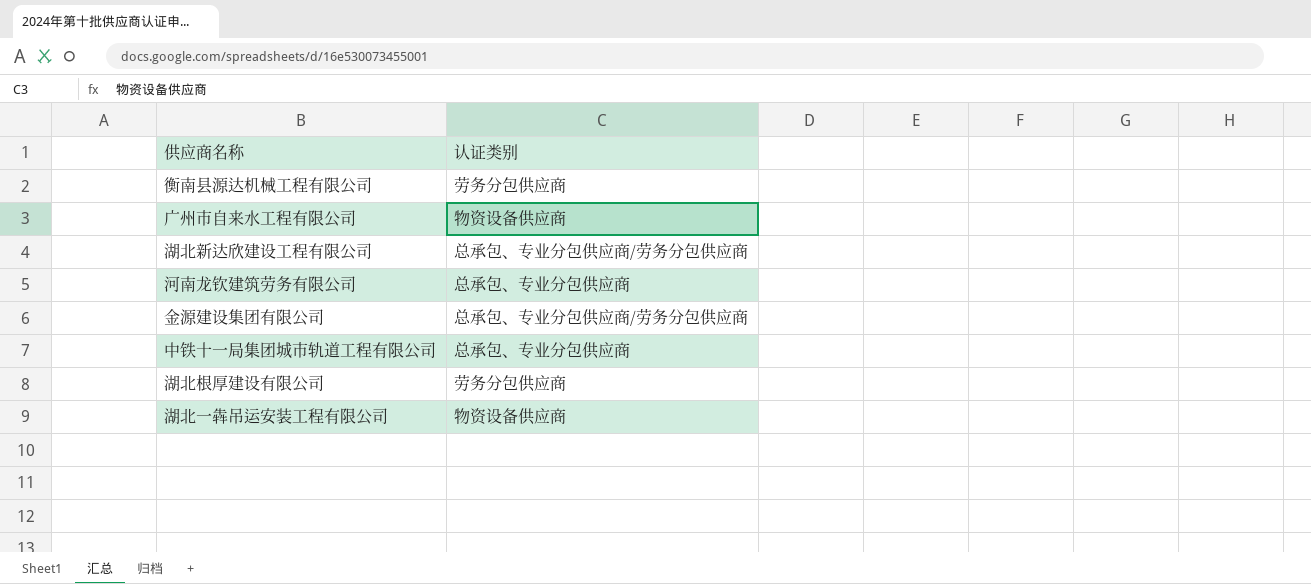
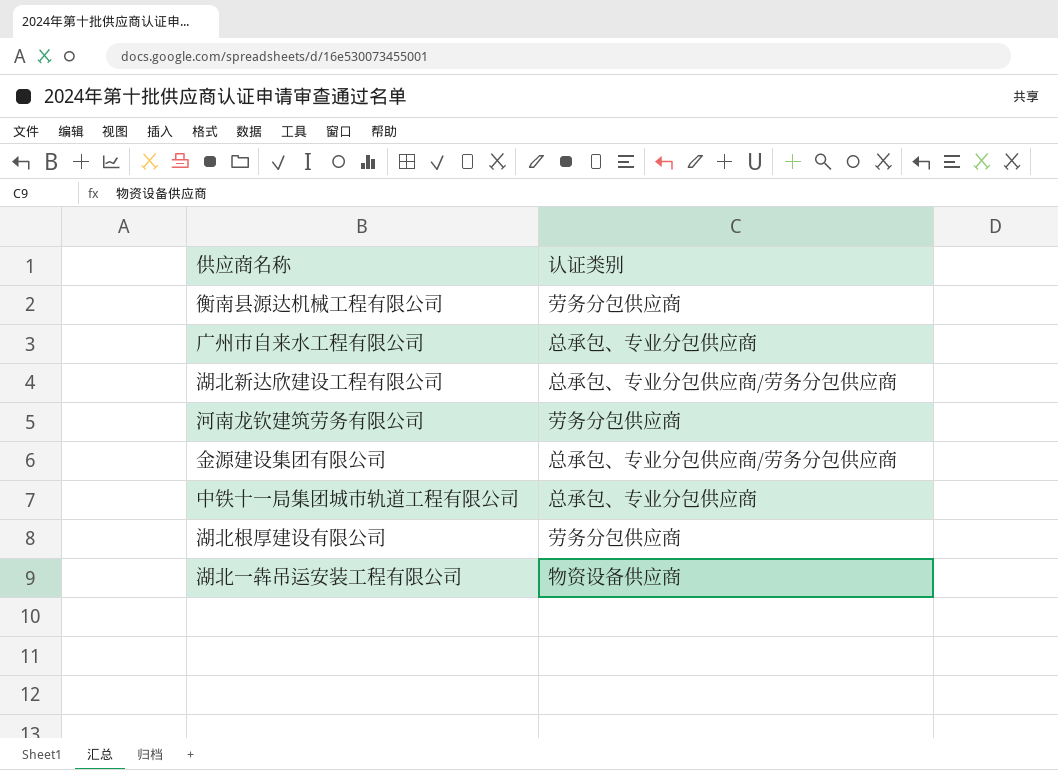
广州市自来水工程有限公司 | 认证类别: 物资设备供应商 -> 总承包、专业分包供应商
河南龙钦建筑劳务有限公司 | 认证类别: 总承包、专业分包供应商 -> 劳务分包供应商

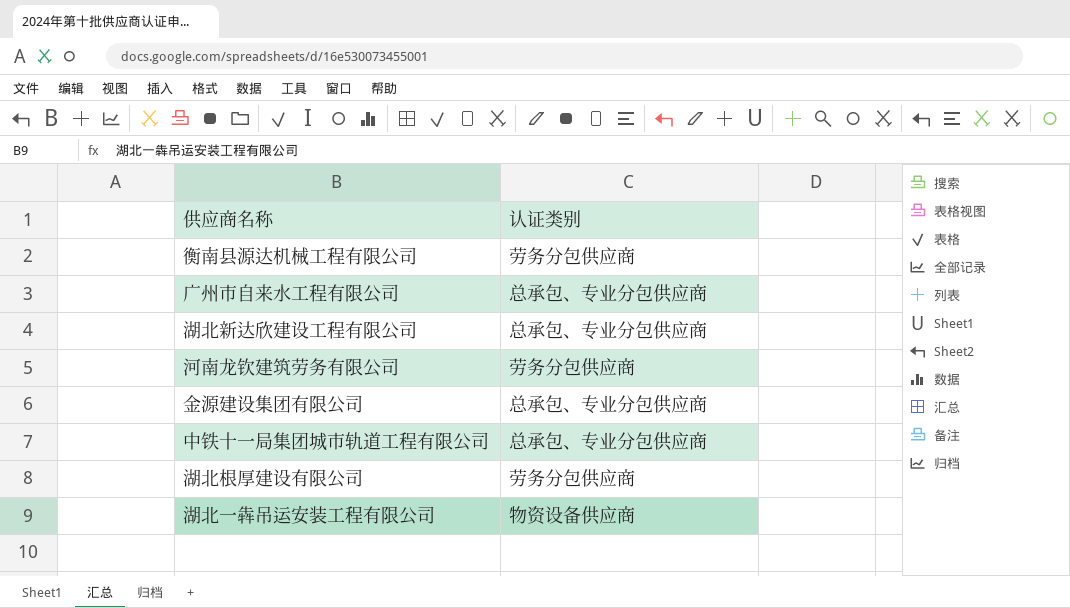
湖北新达欣建设工程有限公司 | 认证类别: 总承包、专业分包供应商/劳务分包供应商 -> 总承包、专业分包供应商
金源建设集团有限公司 | 认证类别: 总承包、专业分包供应商/劳务分包供应商 -> 总承包、专业分包供应商

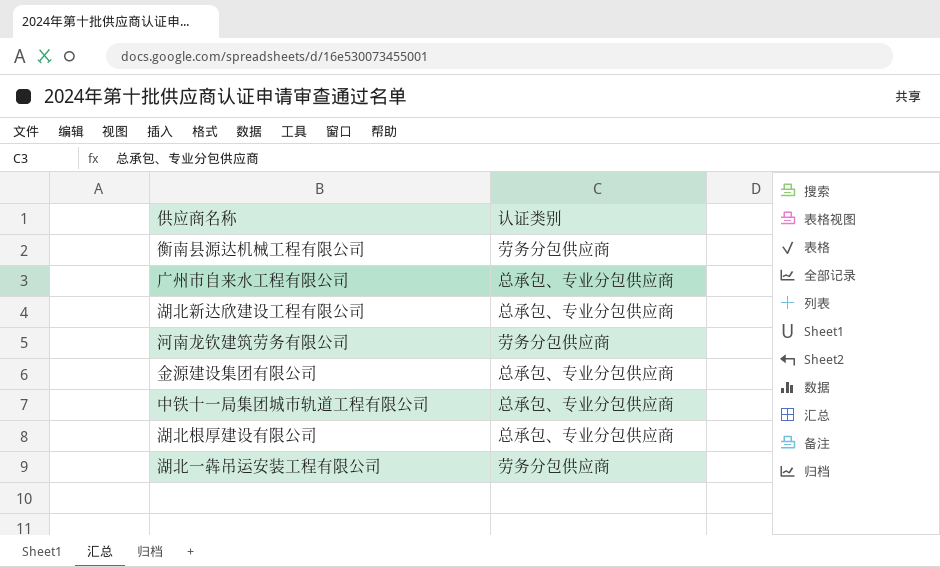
湖北根厚建设有限公司 | 认证类别: 劳务分包供应商 -> 总承包、专业分包供应商
湖北一犇吊运安装工程有限公司 | 认证类别: 物资设备供应商 -> 劳务分包供应商

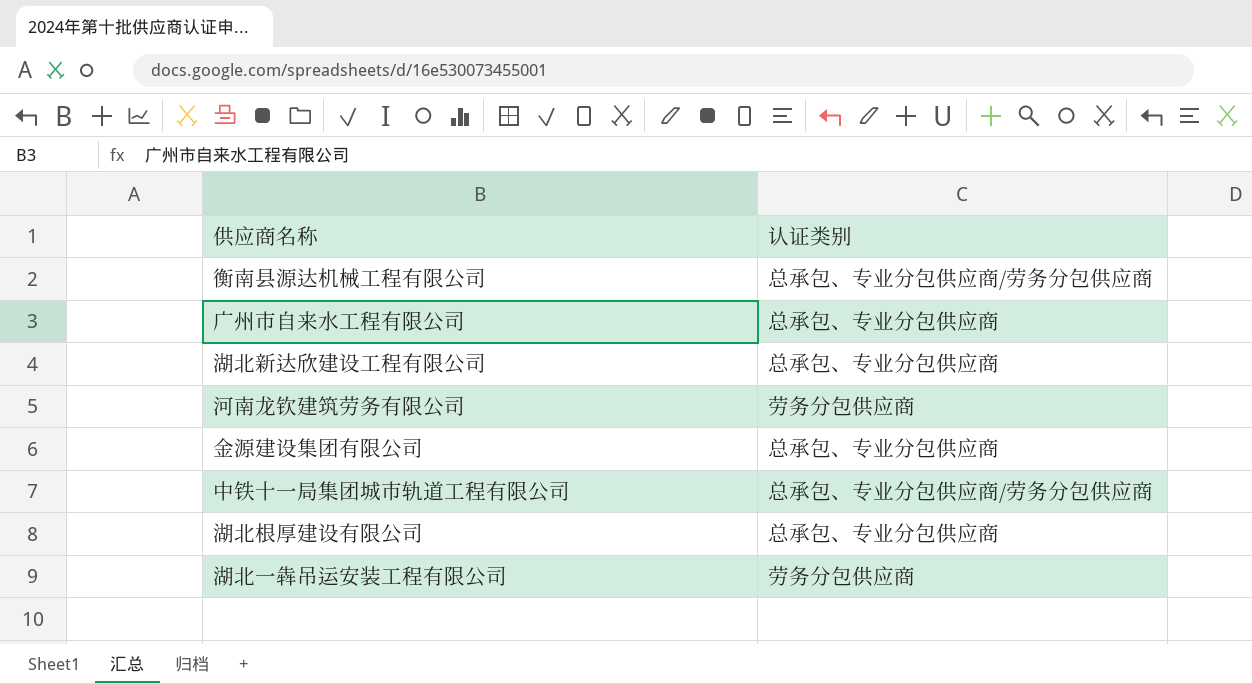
衡南县源达机械工程有限公司 | 认证类别: 劳务分包供应商 -> 总承包、专业分包供应商/劳务分包供应商
中铁十一局集团城市轨道工程有限公司 | 认证类别: 总承包、专业分包供应商 -> 总承包、专业分包供应商/劳务分包供应商

